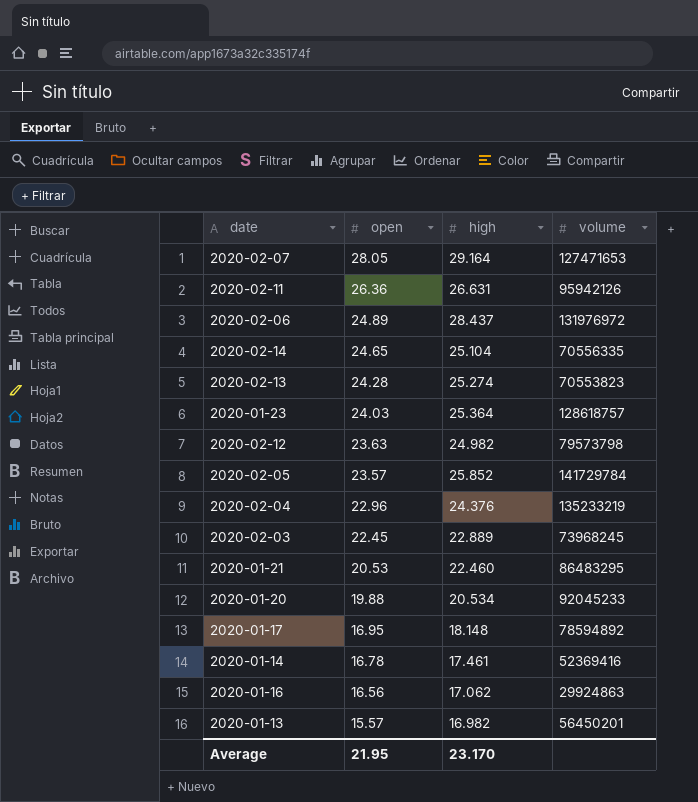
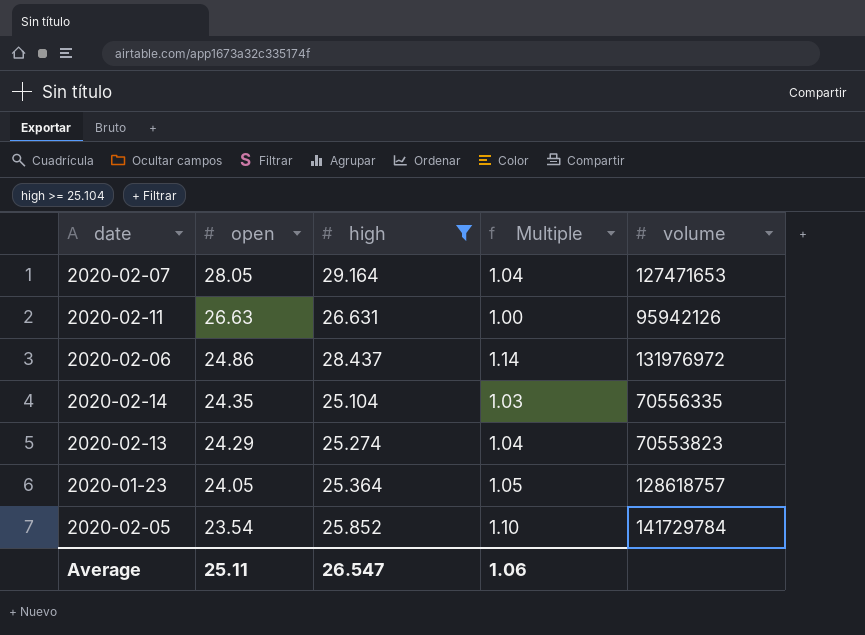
filter: none -> high >= 25.104
column Multiple | formula: none -> [high] / [open]
2020-02-11 | open: 26.36 -> 26.63
2020-02-06 | open: 24.89 -> 24.86
2020-02-14 | open: 24.65 -> 24.35
2020-02-13 | open: 24.28 -> 24.29
2020-01-23 | open: 24.03 -> 24.05
2020-02-05 | open: 23.57 -> 23.54
Average | open: 21.95 -> 25.11
Average | high: 23.170 -> 26.547

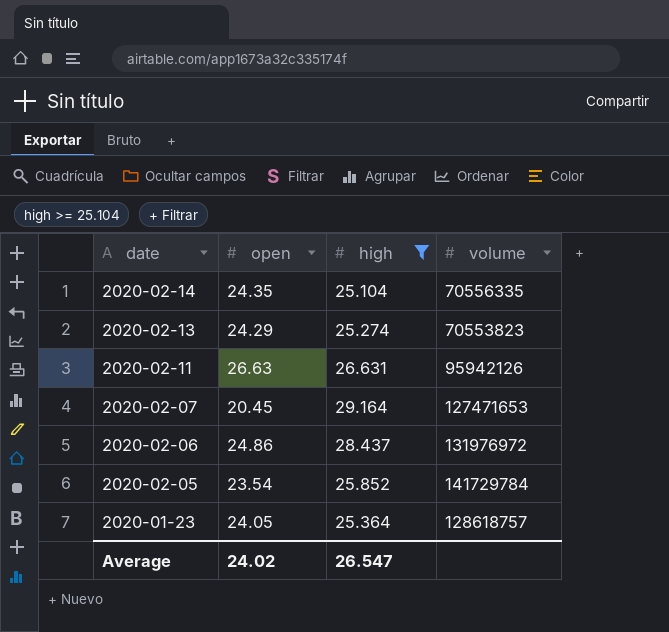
row order: open descending -> date descending
column Multiple | formula: [high] / [open] -> none
2020-02-07 | open: 28.05 -> 20.45
Average | open: 25.11 -> 24.02

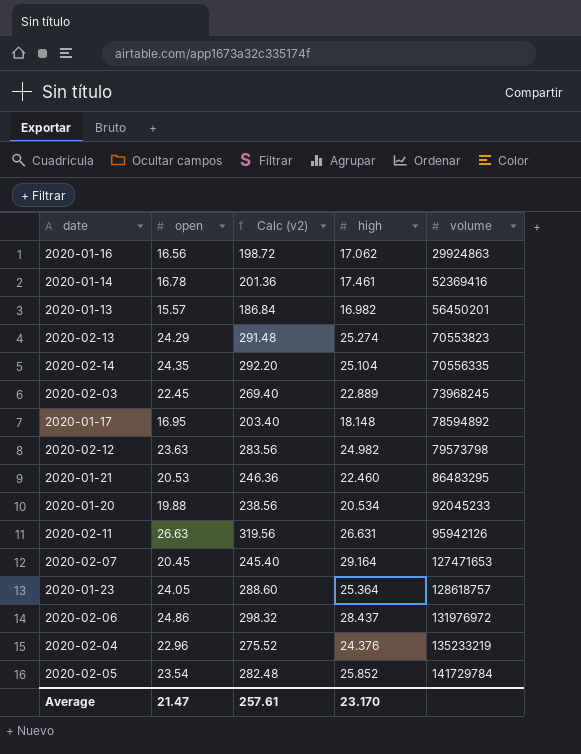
filter: high >= 25.104 -> none
row order: date descending -> volume ascending
column Calc (v2) | formula: none -> [open] * 12
Average | open: 24.02 -> 21.47
Average | high: 26.547 -> 23.170

